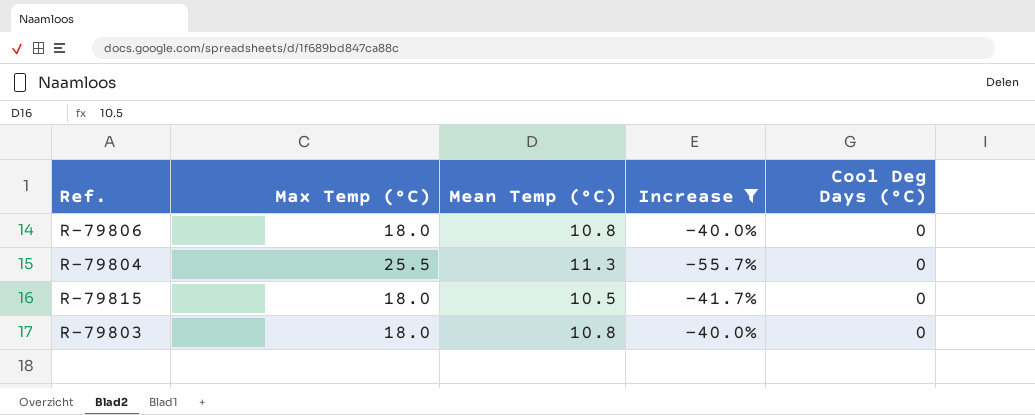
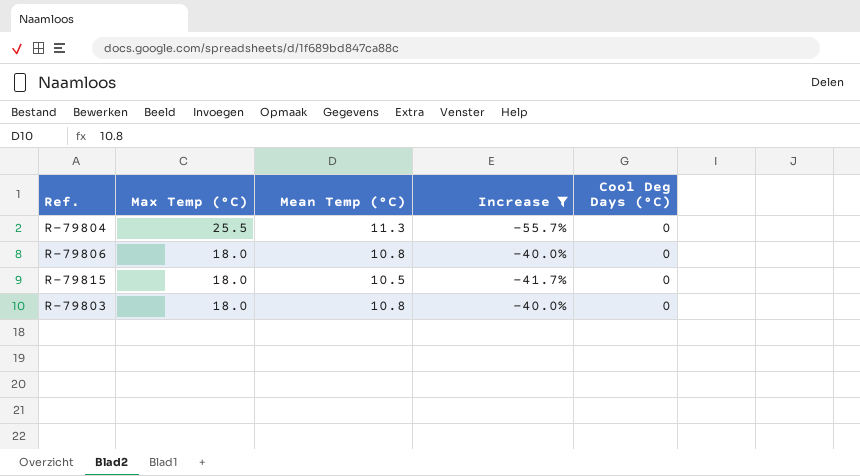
row order: none -> Max Temp (°C) descending

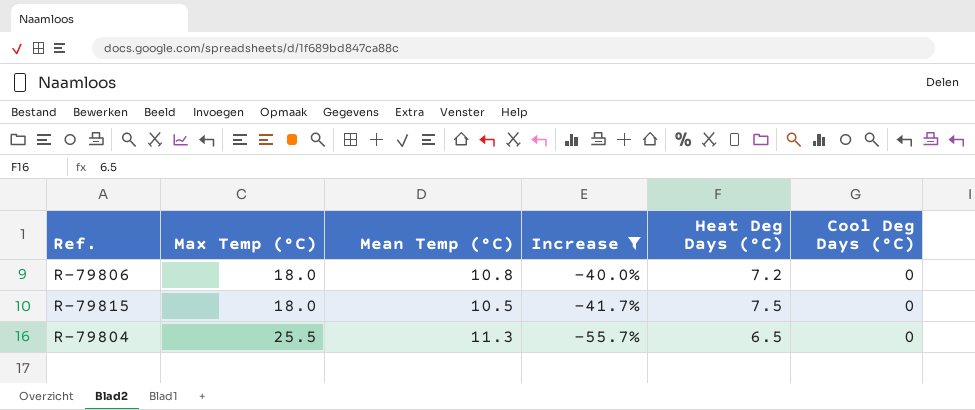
row order: Max Temp (°C) descending -> Max Temp (°C) ascending
column Heat Deg Days (°C) | position: none -> 5
row R-79803: 18.0 | 10.8 | -40.0% | 0 -> none

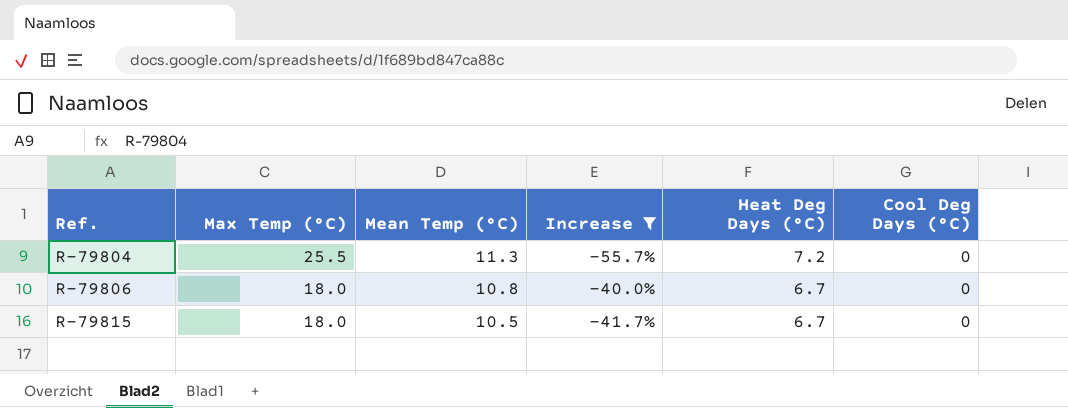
row order: Max Temp (°C) ascending -> Ref. ascending
R-79804 | Heat Deg Days (°C): 6.5 -> 7.2
R-79806 | Heat Deg Days (°C): 7.2 -> 6.7
R-79815 | Heat Deg Days (°C): 7.5 -> 6.7

